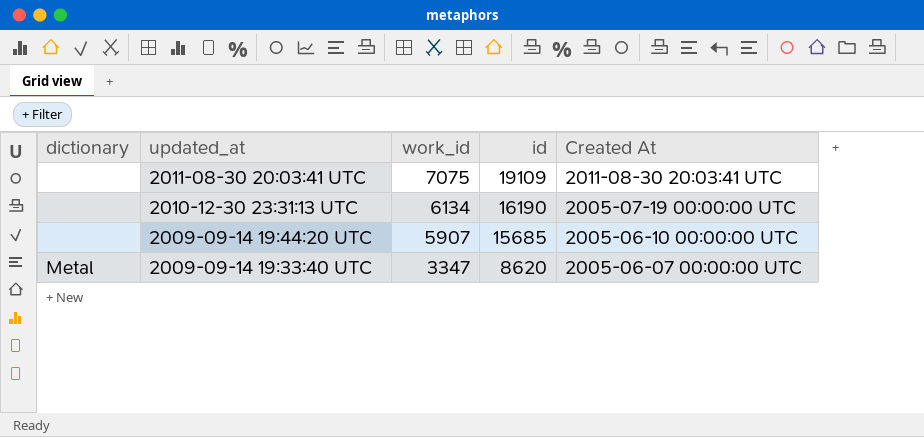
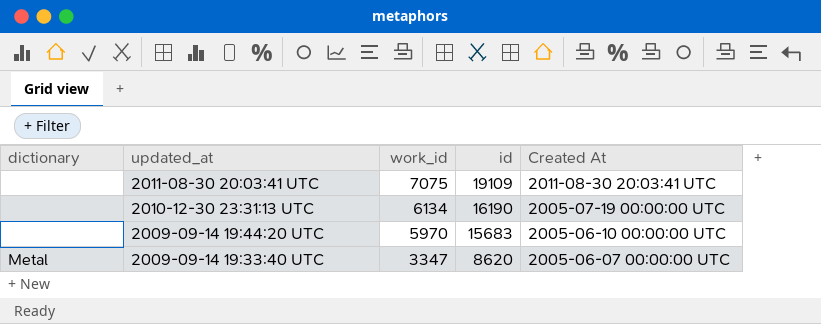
2009-09-14 19:44:20 UTC | work_id: 5907 -> 5970
2009-09-14 19:44:20 UTC | id: 15685 -> 15683

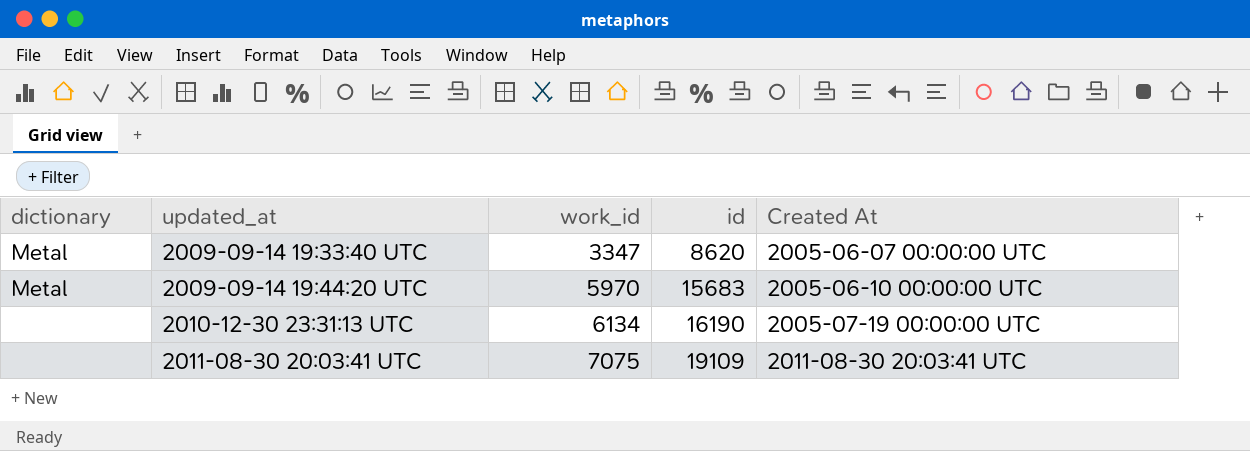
row order: updated_at descending -> updated_at ascending
2009-09-14 19:44:20 UTC | dictionary: none -> Metal

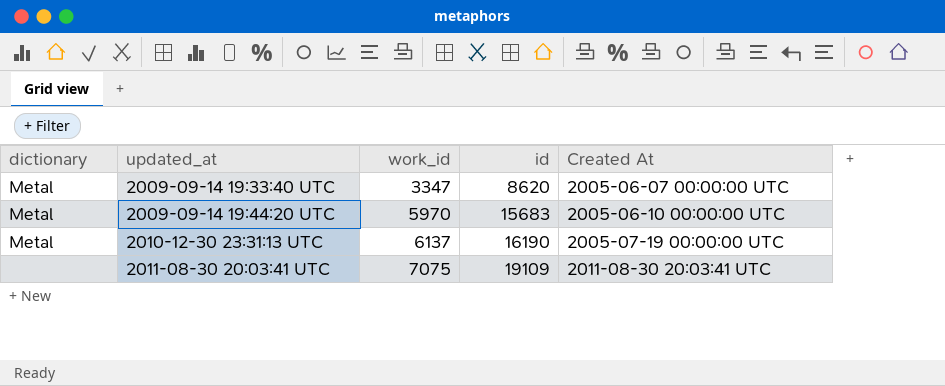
2010-12-30 23:31:13 UTC | dictionary: none -> Metal
2010-12-30 23:31:13 UTC | work_id: 6134 -> 6137

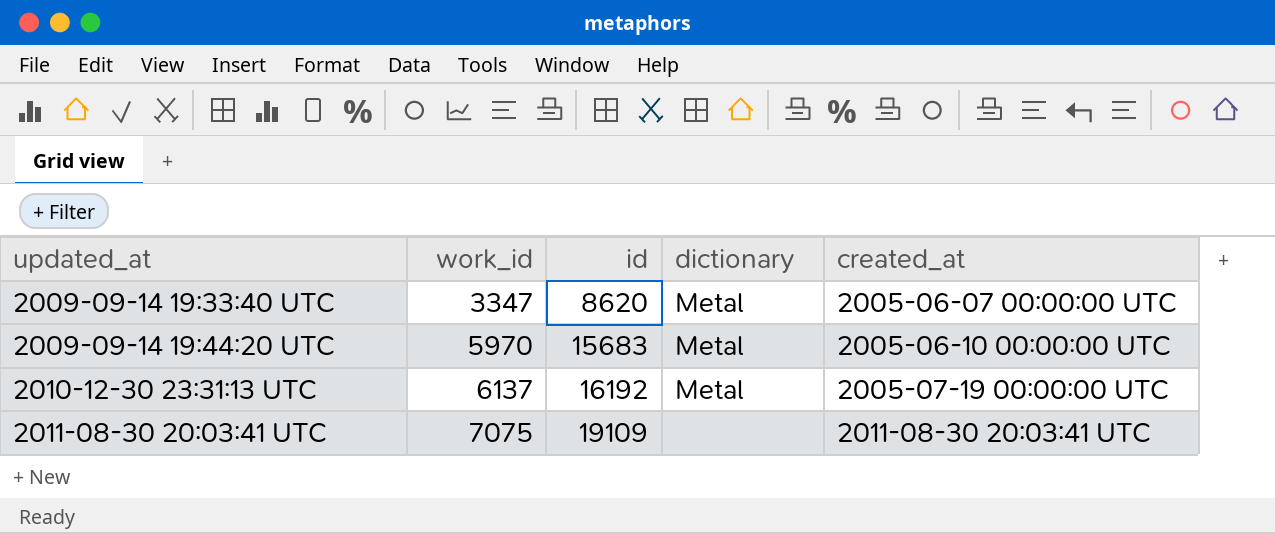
column dictionary | position: 1 -> 4
column name: Created At -> created_at
2010-12-30 23:31:13 UTC | id: 16190 -> 16192

